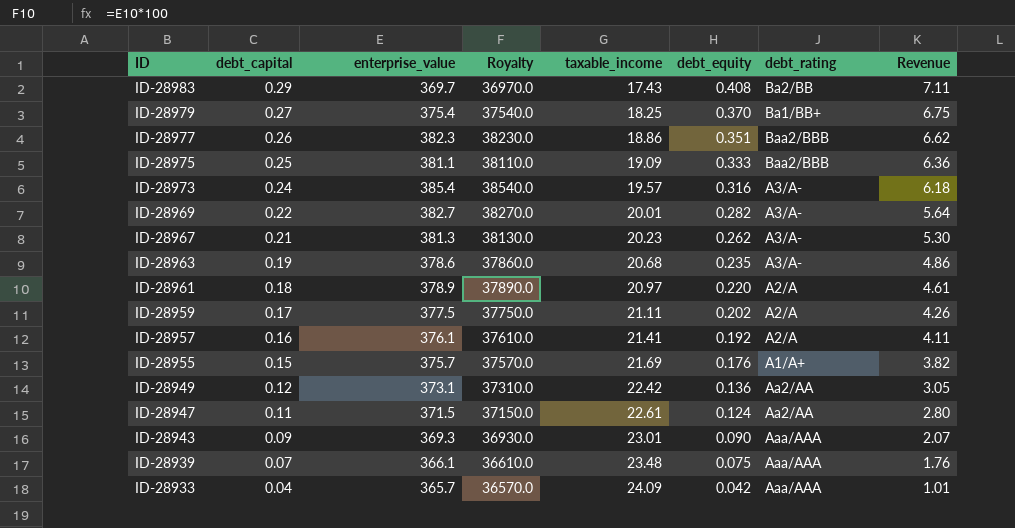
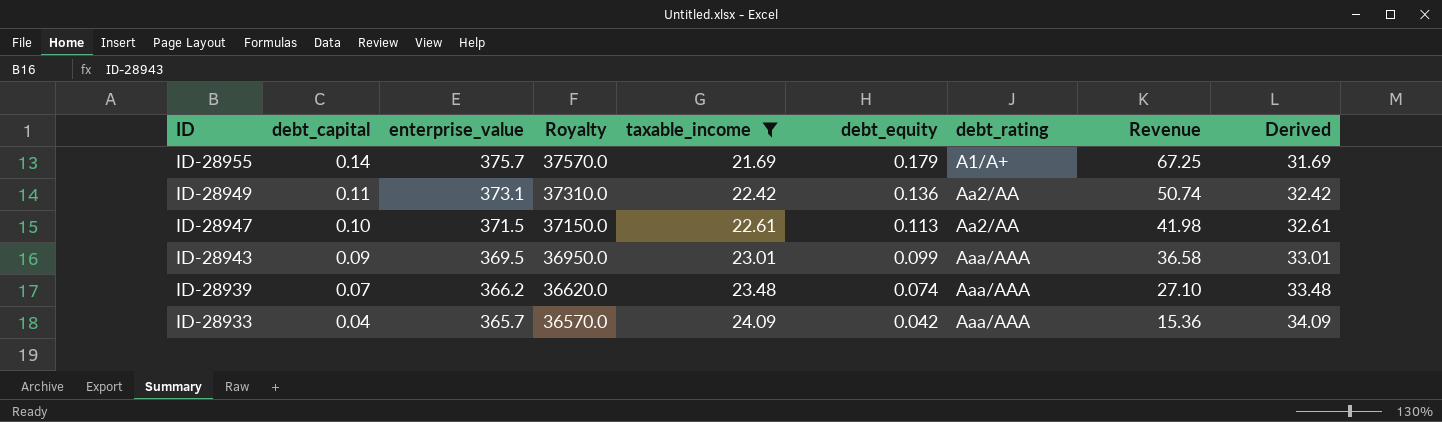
filter: none -> taxable_income >= 21.69
column Revenue | formula: [taxable_income] * [debt_equity] -> [enterprise_value] * [debt_equity]
column Derived | formula: none -> [taxable_income] + 10
ID-28955 | debt_capital: 0.15 -> 0.14
ID-28955 | debt_equity: 0.176 -> 0.179
ID-28949 | debt_capital: 0.12 -> 0.11
ID-28947 | debt_capital: 0.11 -> 0.10
ID-28947 | debt_equity: 0.124 -> 0.113
ID-28943 | enterprise_value: 369.3 -> 369.5
ID-28943 | Royalty: 36930.0 -> 36950.0
ID-28943 | debt_equity: 0.090 -> 0.099
ID-28939 | enterprise_value: 366.1 -> 366.2
ID-28939 | Royalty: 36610.0 -> 36620.0
ID-28939 | debt_equity: 0.075 -> 0.074

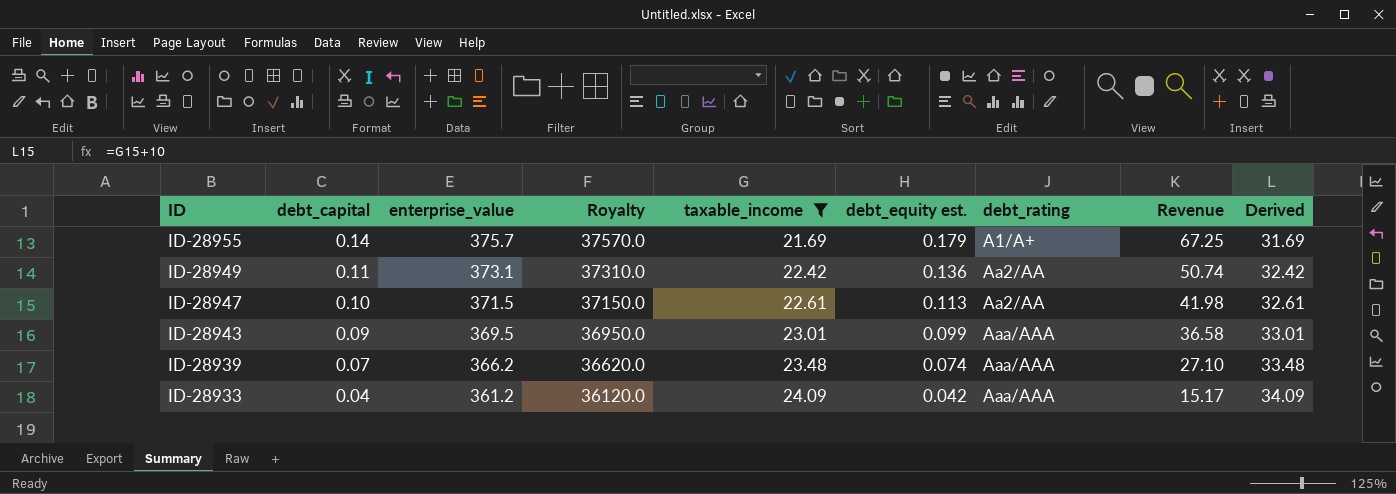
column name: debt_equity -> debt_equity est.
ID-28933 | enterprise_value: 365.7 -> 361.2
ID-28933 | Royalty: 36570.0 -> 36120.0
ID-28933 | Revenue: 15.36 -> 15.17

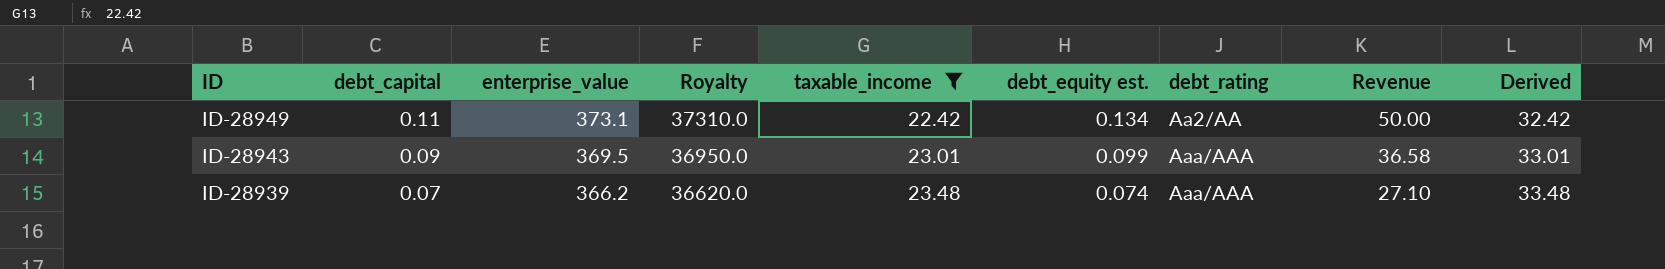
row ID-28955: 0.14 | 375.7 | 37570.0 | 21.69 | 0.179 | A1/A+ | 67.25 | 31.69 -> none
row ID-28947: 0.10 | 371.5 | 37150.0 | 22.61 | 0.113 | Aa2/AA | 41.98 | 32.61 -> none
row ID-28933: 0.04 | 361.2 | 36120.0 | 24.09 | 0.042 | Aaa/AAA | 15.17 | 34.09 -> none
ID-28949 | debt_equity est.: 0.136 -> 0.134
ID-28949 | Revenue: 50.74 -> 50.00

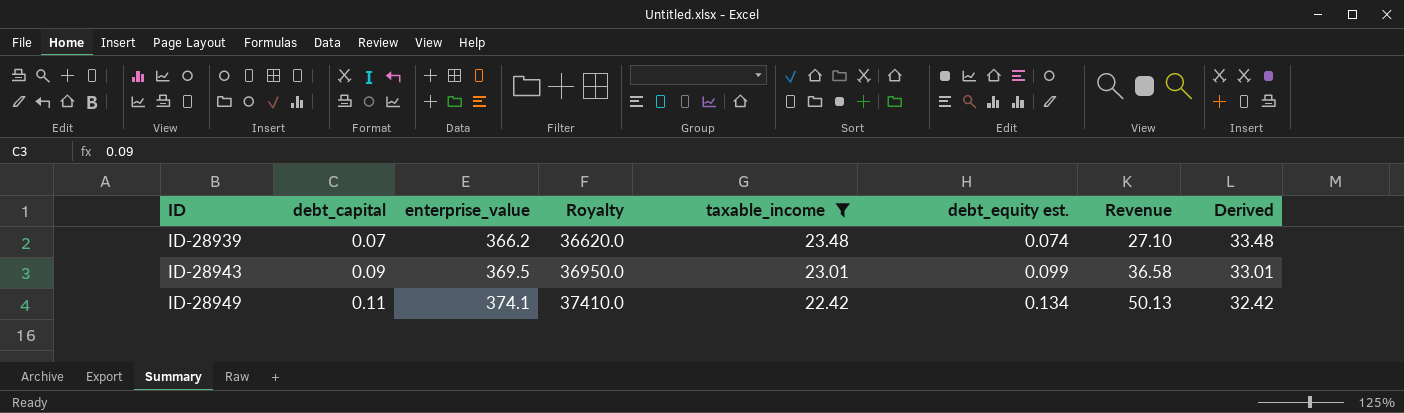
row order: ID descending -> ID ascending
column debt_rating | position: 7 -> none
ID-28949 | enterprise_value: 373.1 -> 374.1
ID-28949 | Royalty: 37310.0 -> 37410.0
ID-28949 | Revenue: 50.00 -> 50.13

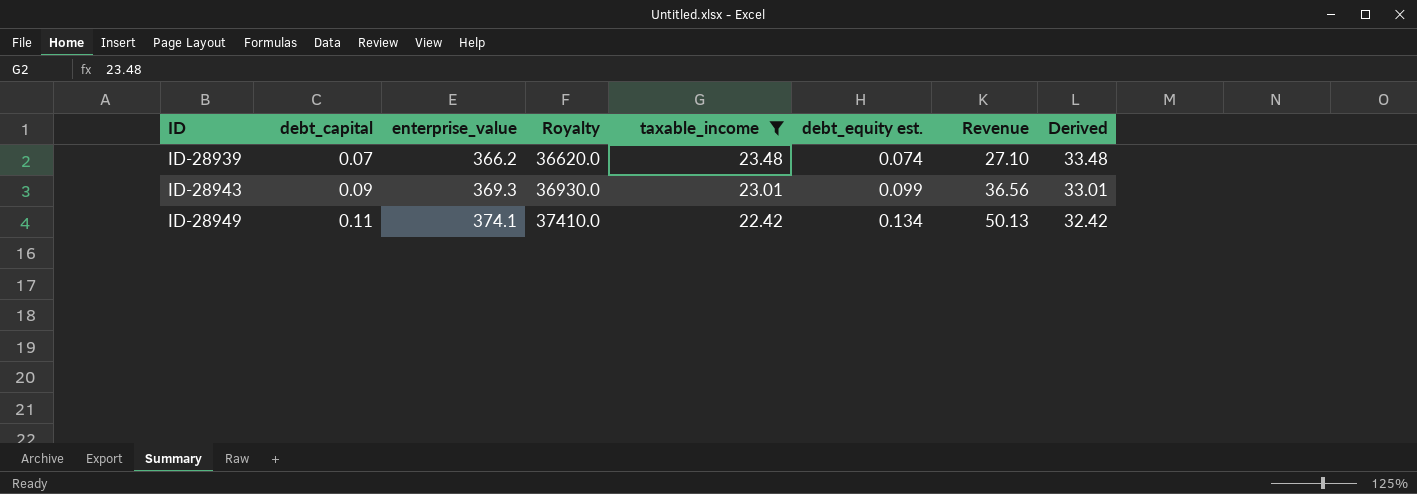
ID-28943 | enterprise_value: 369.5 -> 369.3
ID-28943 | Royalty: 36950.0 -> 36930.0
ID-28943 | Revenue: 36.58 -> 36.56

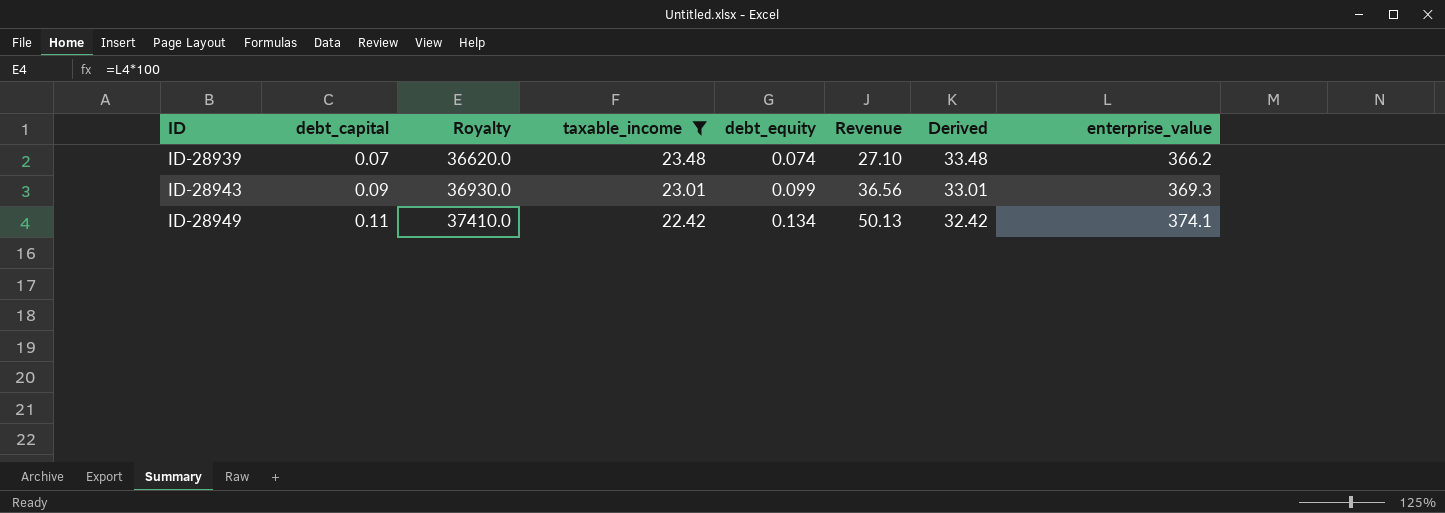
column name: debt_equity est. -> debt_equity
column enterprise_value | position: 3 -> 8

